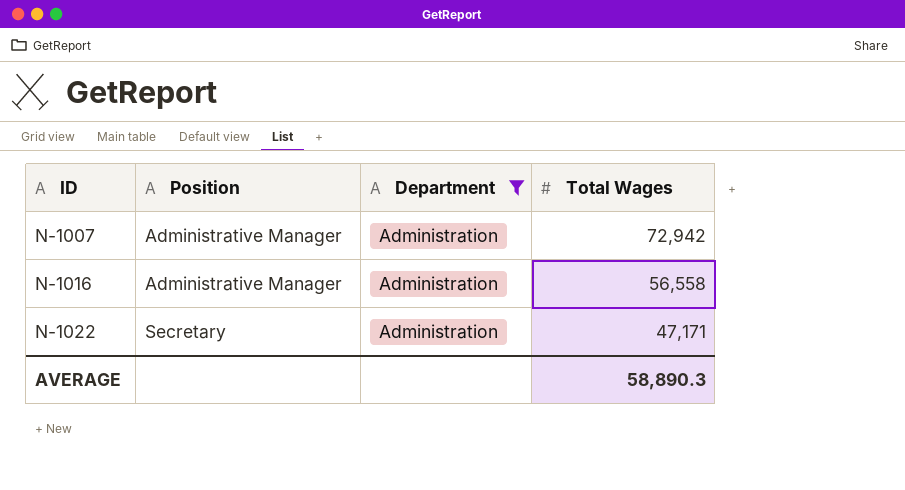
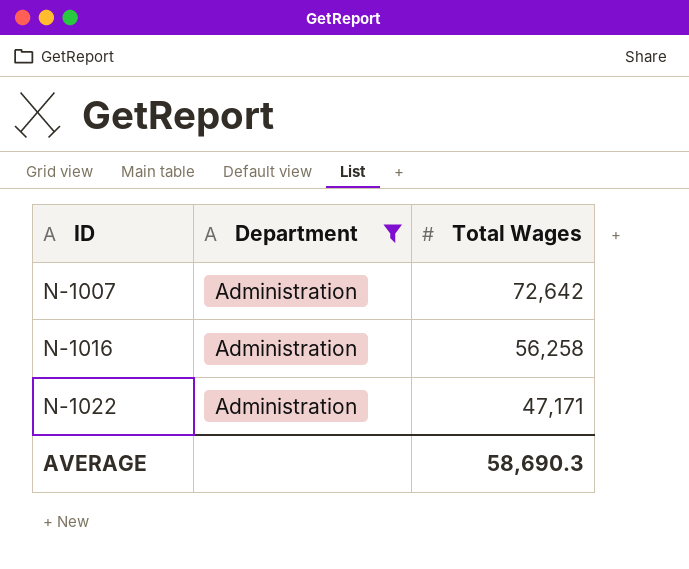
column Position | position: 2 -> none
N-1007 | Total Wages: 72,942 -> 72,642
N-1016 | Total Wages: 56,558 -> 56,258
AVERAGE | Total Wages: 58,890.3 -> 58,690.3

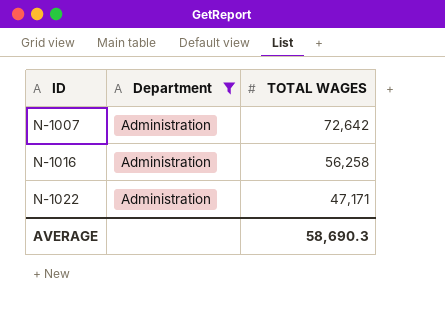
column name: Total Wages -> TOTAL WAGES

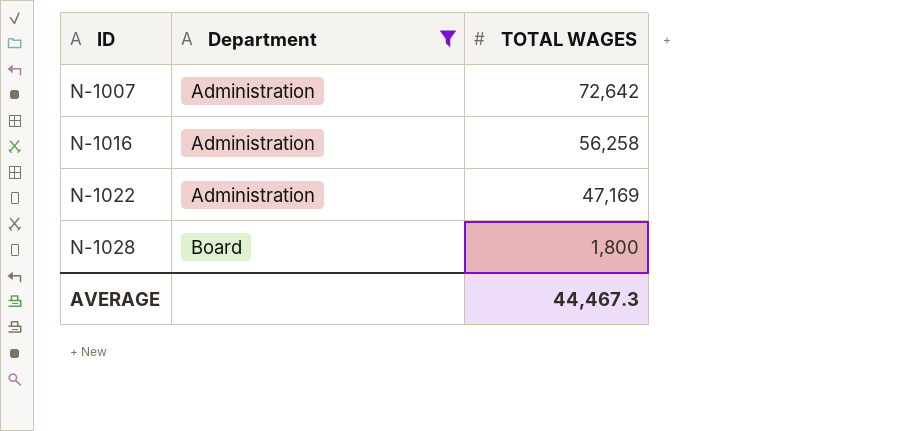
N-1022 | TOTAL WAGES: 47,171 -> 47,169
row N-1028: none -> Board | 1,800
AVERAGE | TOTAL WAGES: 58,690.3 -> 44,467.3

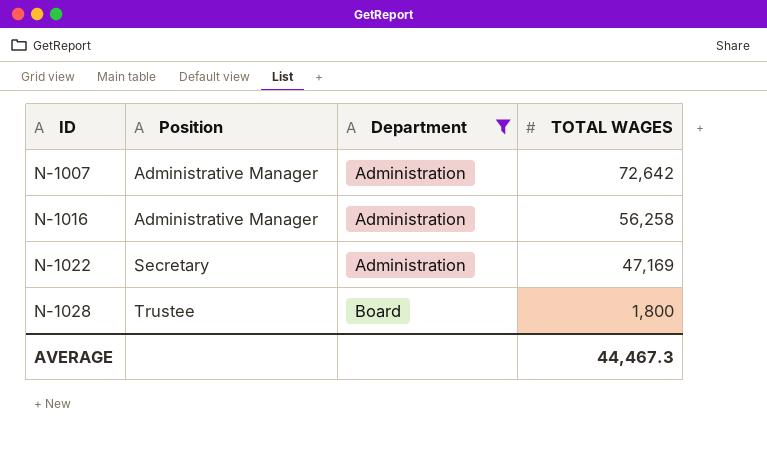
column Position | position: none -> 2

